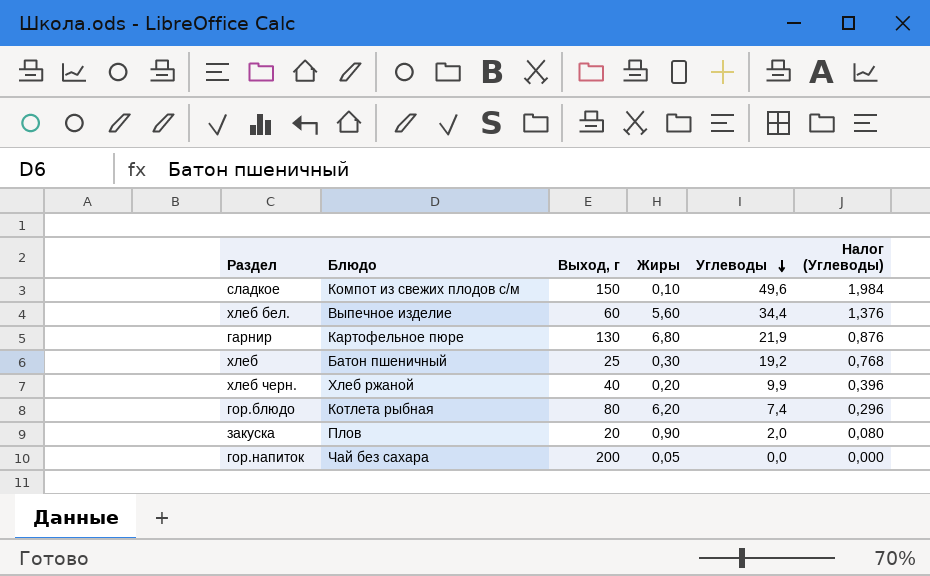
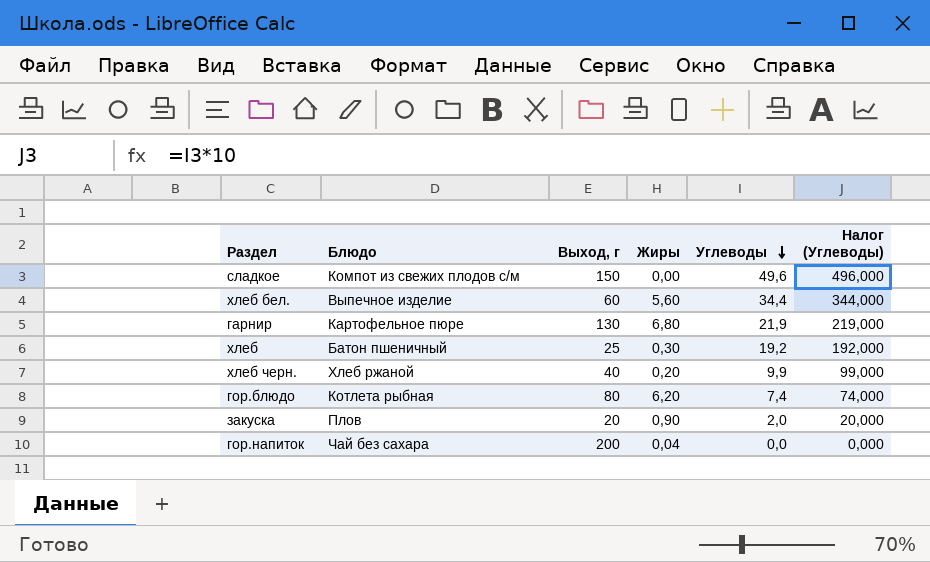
column Налог (Углеводы) | formula: [Углеводы] * 0,04 -> [Углеводы] * 10
сладкое | Жиры: 0,10 -> 0,00
гор.напиток | Жиры: 0,05 -> 0,04

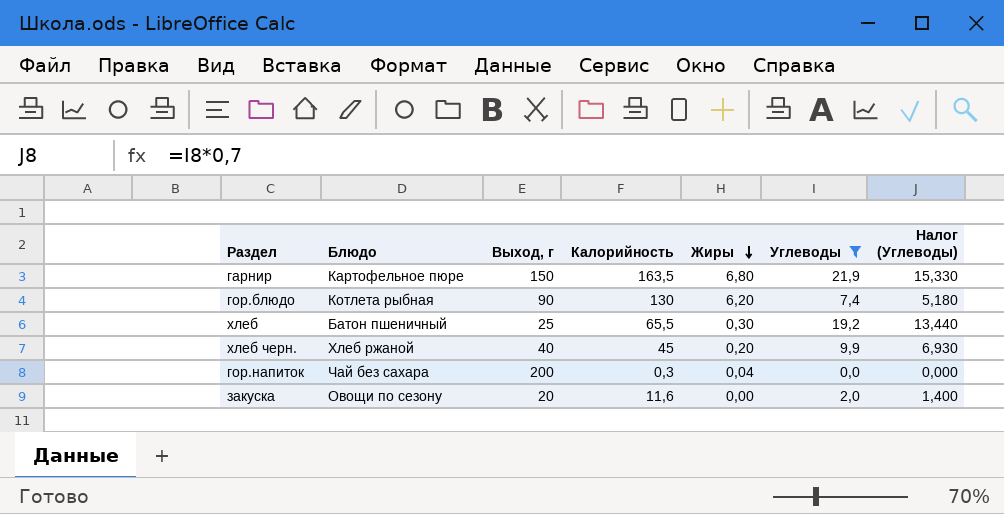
filter: none -> Углеводы <= 21,9
row order: Углеводы descending -> Жиры descending
column Калорийность | position: none -> 4
column Налог (Углеводы) | formula: [Углеводы] * 10 -> [Углеводы] * 0,7
гарнир | Выход, г: 130 -> 150
гор.блюдо | Выход, г: 80 -> 90
закуска | Блюдо: Плов -> Овощи по сезону
закуска | Жиры: 0,90 -> 0,00

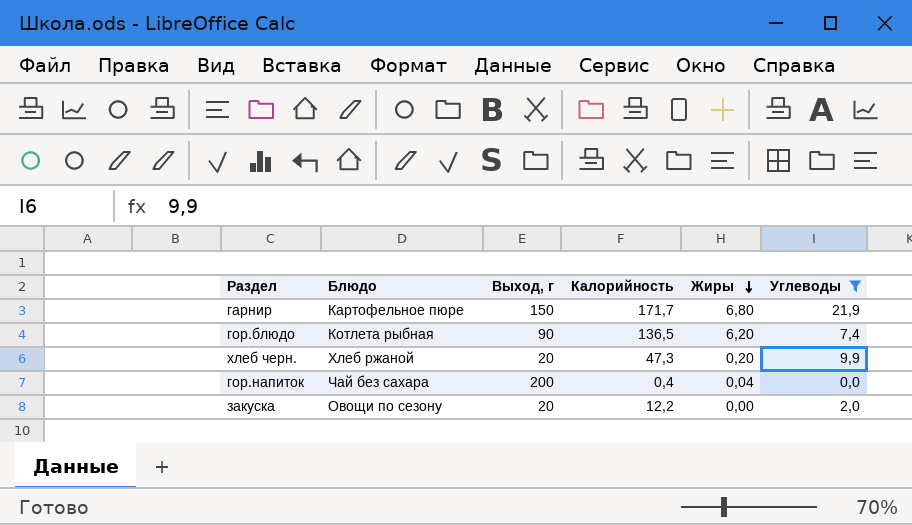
column Налог (Углеводы) | formula: [Углеводы] * 0,7 -> none
row хлеб: Батон пшеничный | 25 | 65,5 | 0,30 | 19,2 | 13,440 -> none
гарнир | Калорийность: 163,5 -> 171,7
гор.блюдо | Калорийность: 130 -> 136,5
хлеб черн. | Выход, г: 40 -> 20
хлеб черн. | Калорийность: 45 -> 47,3
гор.напиток | Калорийность: 0,3 -> 0,4
закуска | Калорийность: 11,6 -> 12,2

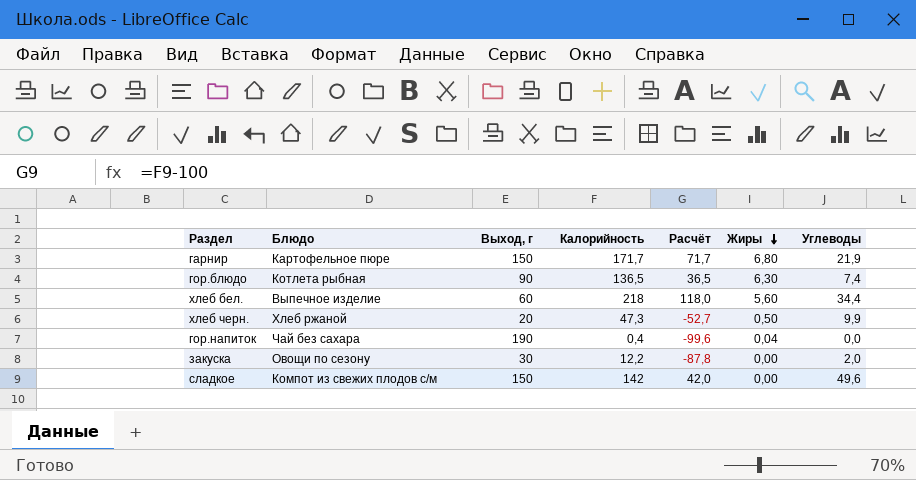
filter: Углеводы <= 21,9 -> none
column Расчёт | formula: none -> [Калорийность] - 100
гор.блюдо | Жиры: 6,20 -> 6,30
хлеб черн. | Жиры: 0,20 -> 0,50
гор.напиток | Выход, г: 200 -> 190
закуска | Выход, г: 20 -> 30

